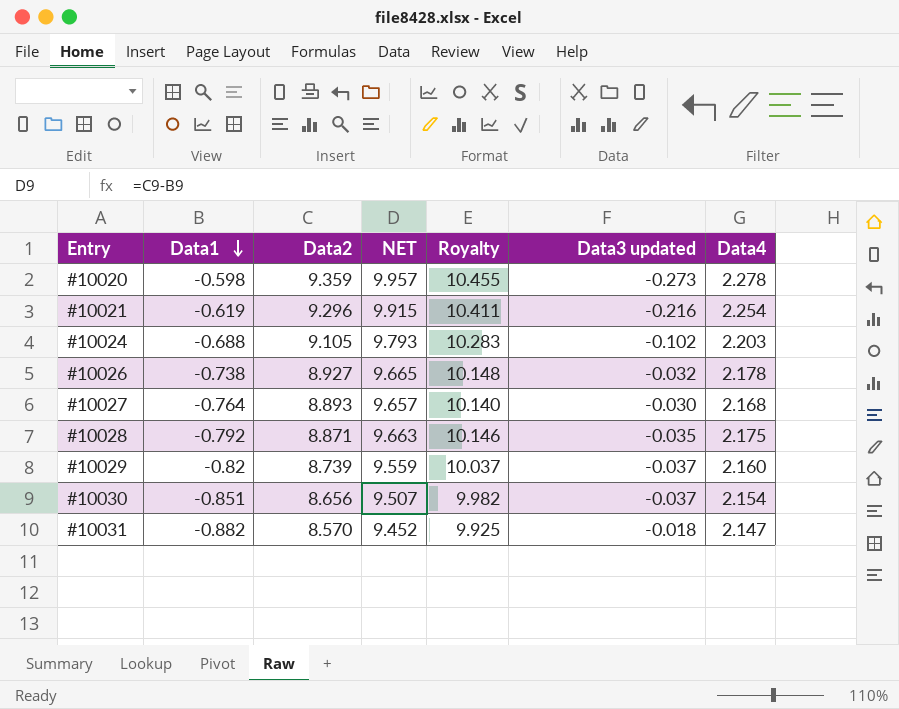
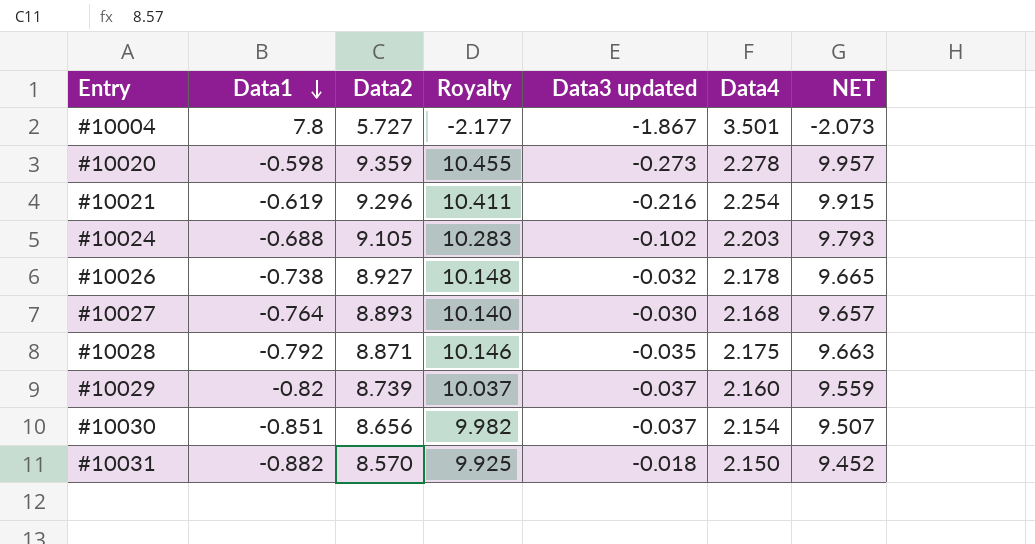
column NET | position: 4 -> 7
row #10004: none -> 7.8 | 5.727 | -2.177 | -1.867 | 3.501 | -2.073
#10031 | Data4: 2.147 -> 2.150

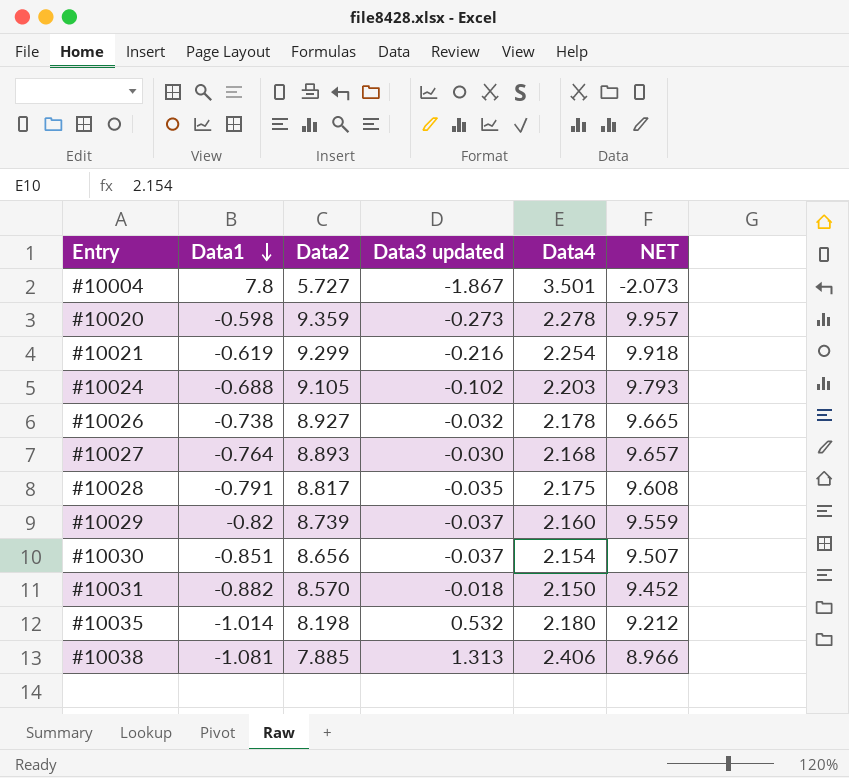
column Royalty | formula: [NET] * 1.05 -> none
#10021 | Data2: 9.296 -> 9.299
#10021 | NET: 9.915 -> 9.918
#10028 | Data1: -0.792 -> -0.791
#10028 | Data2: 8.871 -> 8.817
#10028 | NET: 9.663 -> 9.608
row #10035: none -> -1.014 | 8.198 | 0.532 | 2.180 | 9.212
row #10038: none -> -1.081 | 7.885 | 1.313 | 2.406 | 8.966

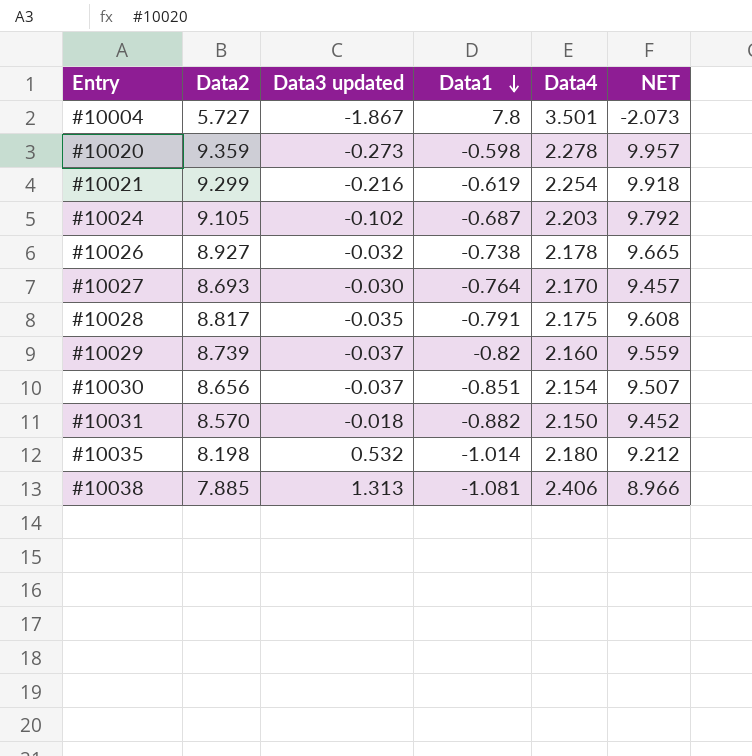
column Data1 | position: 2 -> 4
#10024 | Data1: -0.688 -> -0.687
#10024 | NET: 9.793 -> 9.792
#10027 | Data2: 8.893 -> 8.693
#10027 | Data4: 2.168 -> 2.170
#10027 | NET: 9.657 -> 9.457

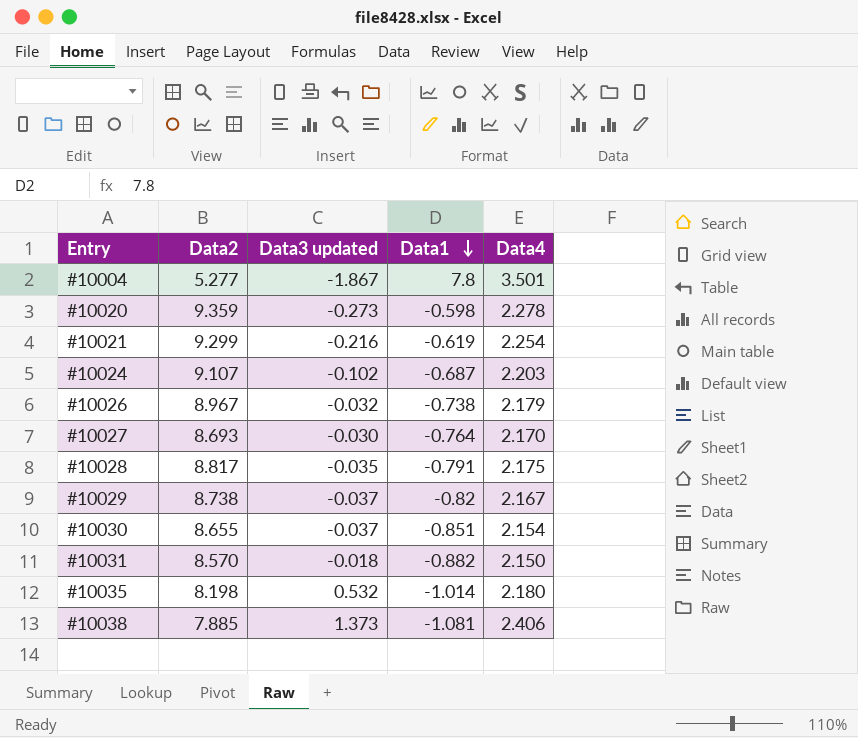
column NET | formula: [Data2] - [Data1] -> none
#10004 | Data2: 5.727 -> 5.277
#10024 | Data2: 9.105 -> 9.107
#10026 | Data2: 8.927 -> 8.967
#10026 | Data4: 2.178 -> 2.179
#10029 | Data2: 8.739 -> 8.738
#10029 | Data4: 2.160 -> 2.167
#10030 | Data2: 8.656 -> 8.655
#10038 | Data3 updated: 1.313 -> 1.373

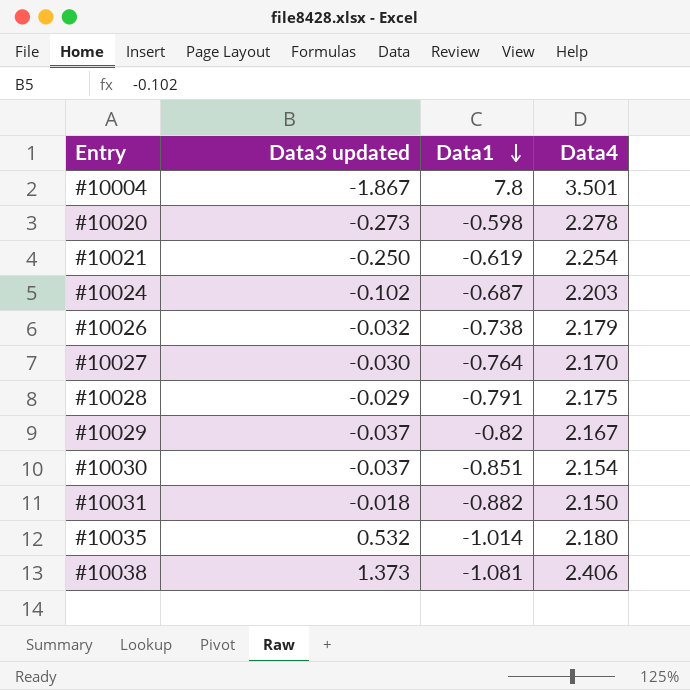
column Data2 | position: 2 -> none
#10021 | Data3 updated: -0.216 -> -0.250
#10028 | Data3 updated: -0.035 -> -0.029

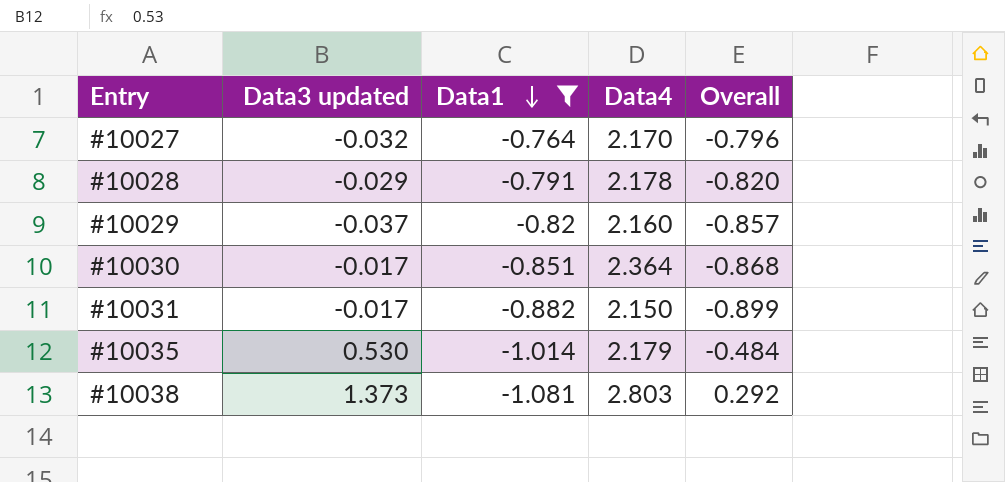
filter: none -> Data1 <= -0.764
column Overall | formula: none -> [Data3 updated] + [Data1]
#10027 | Data3 updated: -0.030 -> -0.032
#10028 | Data4: 2.175 -> 2.178
#10029 | Data4: 2.167 -> 2.160
#10030 | Data3 updated: -0.037 -> -0.017
#10030 | Data4: 2.154 -> 2.364
#10031 | Data3 updated: -0.018 -> -0.017
#10035 | Data3 updated: 0.532 -> 0.530
#10035 | Data4: 2.180 -> 2.179
#10038 | Data4: 2.406 -> 2.803

